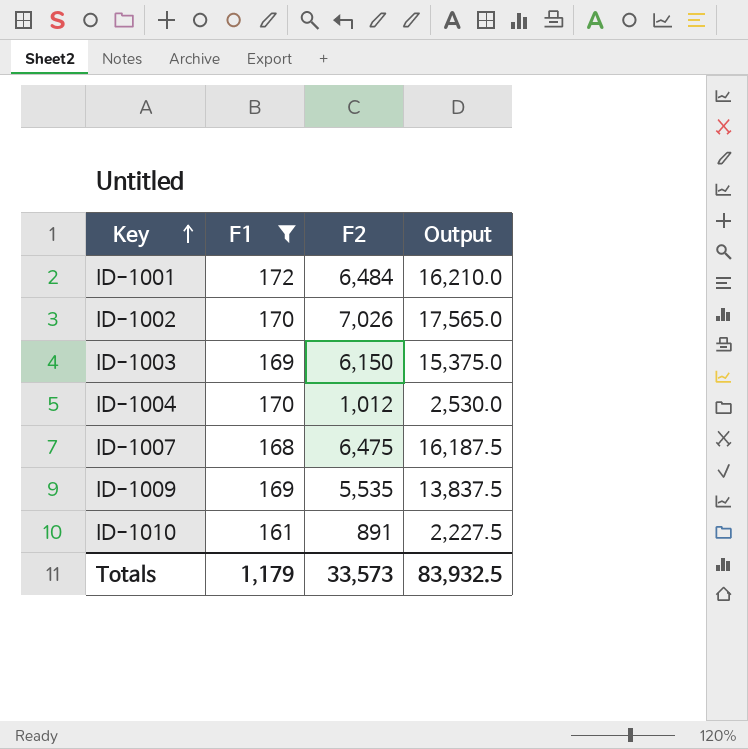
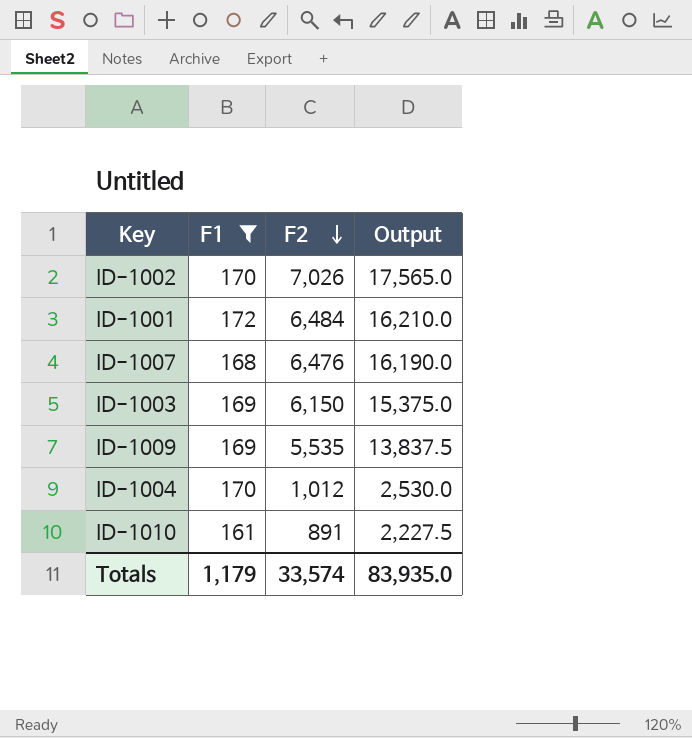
row order: Key ascending -> F2 descending
ID-1007 | F2: 6,475 -> 6,476
ID-1007 | Output: 16,187.5 -> 16,190.0
Totals | F2: 33,573 -> 33,574
Totals | Output: 83,932.5 -> 83,935.0

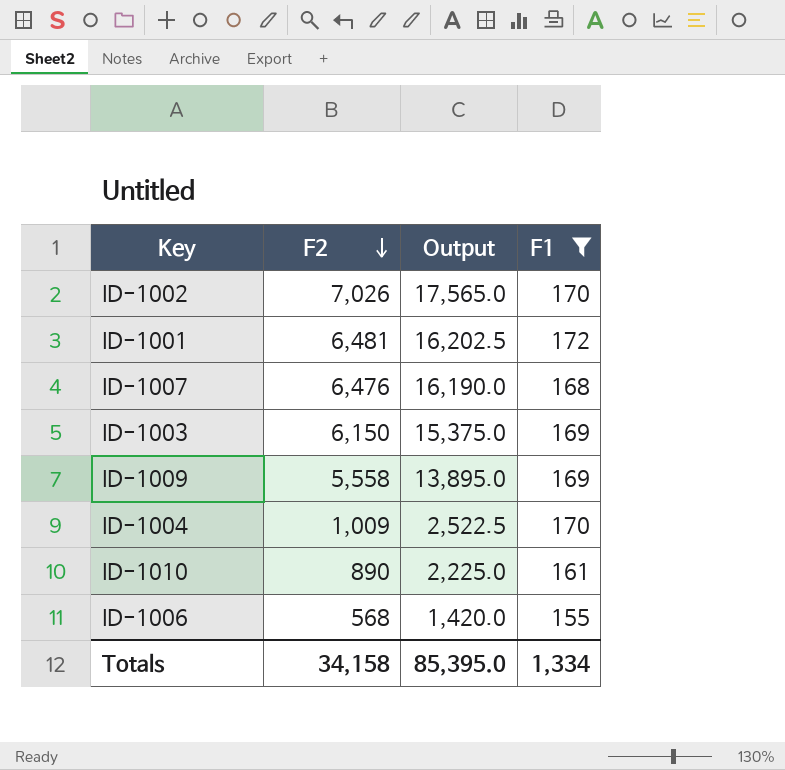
column F1 | position: 2 -> 4
ID-1001 | F2: 6,484 -> 6,481
ID-1001 | Output: 16,210.0 -> 16,202.5
ID-1009 | F2: 5,535 -> 5,558
ID-1009 | Output: 13,837.5 -> 13,895.0
ID-1004 | F2: 1,012 -> 1,009
ID-1004 | Output: 2,530.0 -> 2,522.5
ID-1010 | F2: 891 -> 890
ID-1010 | Output: 2,227.5 -> 2,225.0
row ID-1006: none -> 568 | 1,420.0 | 155
Totals | F2: 33,574 -> 34,158
Totals | Output: 83,935.0 -> 85,395.0
Totals | F1: 1,179 -> 1,334

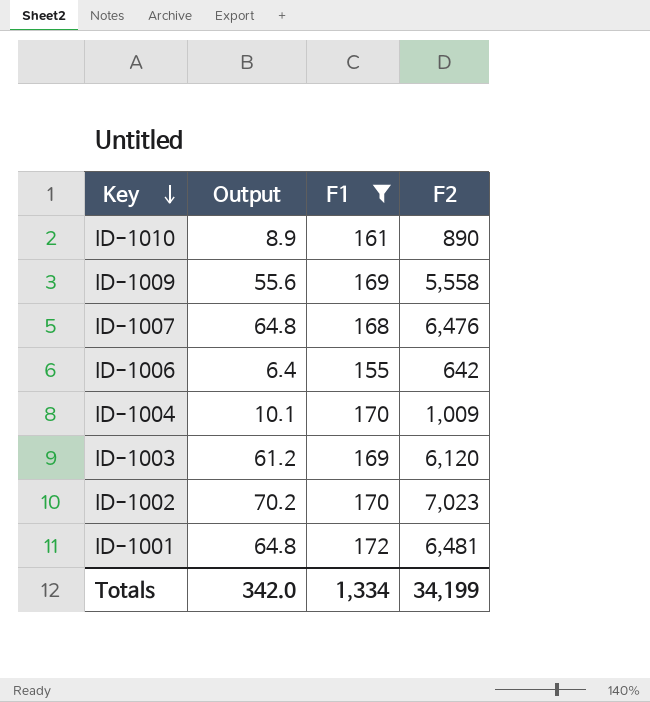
row order: F2 descending -> Key descending
column Output | formula: [F2] * 2.5 -> [F2] * 0.01
column F2 | position: 2 -> 4
ID-1006 | F2: 568 -> 642
ID-1003 | F2: 6,150 -> 6,120
ID-1002 | F2: 7,026 -> 7,023
Totals | Output: 85,395.0 -> 342.0
Totals | F2: 34,158 -> 34,199

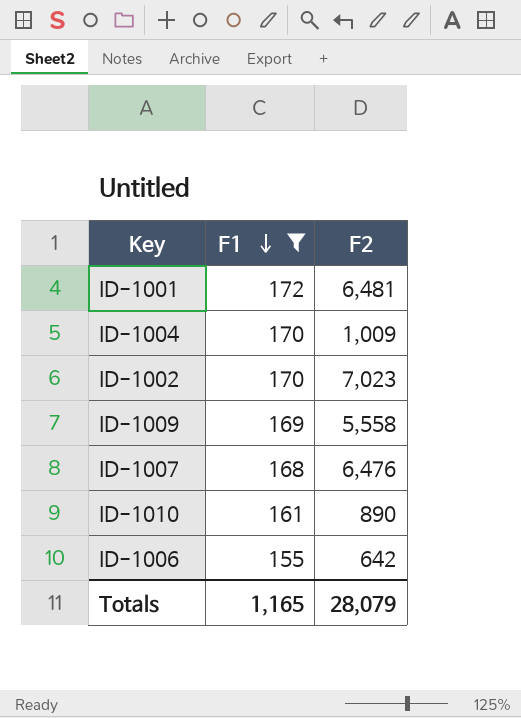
row order: Key descending -> F1 descending
column Output | formula: [F2] * 0.01 -> none
row ID-1003: 61.2 | 169 | 6,120 -> none
Totals | F1: 1,334 -> 1,165
Totals | F2: 34,199 -> 28,079

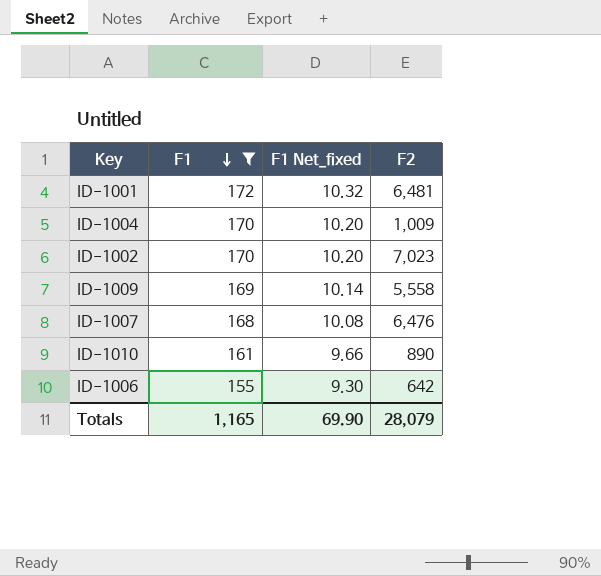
column F1 Net_fixed | formula: none -> [F1] * 0.06

